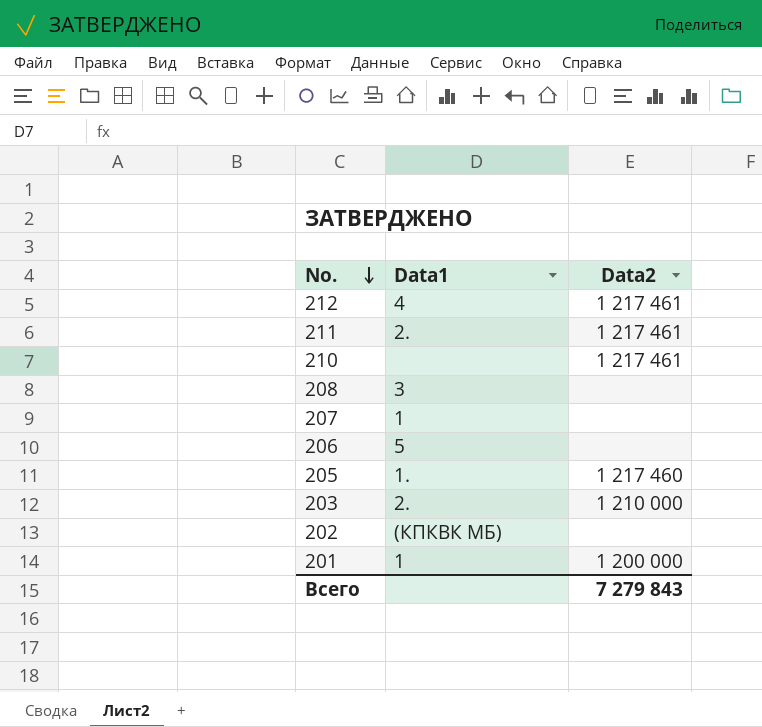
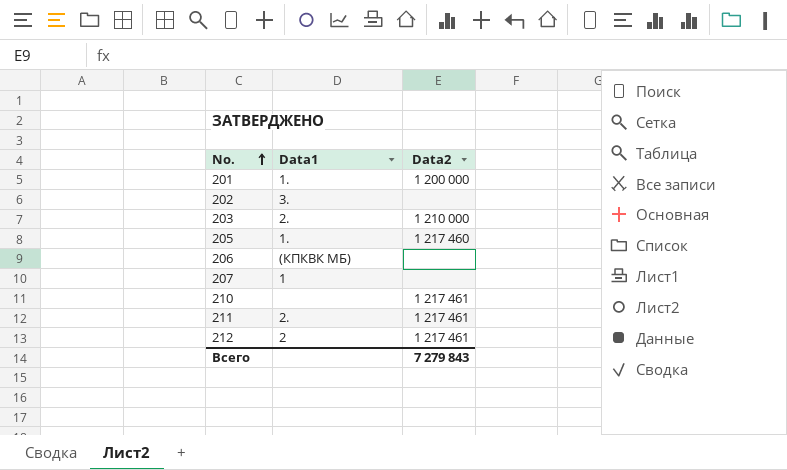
row order: No. descending -> No. ascending
row 208: 3 | none -> none
201 | Data1: 1 -> 1.
202 | Data1: (КПКВК МБ) -> 3.
206 | Data1: 5 -> (КПКВК МБ)
212 | Data1: 4 -> 2

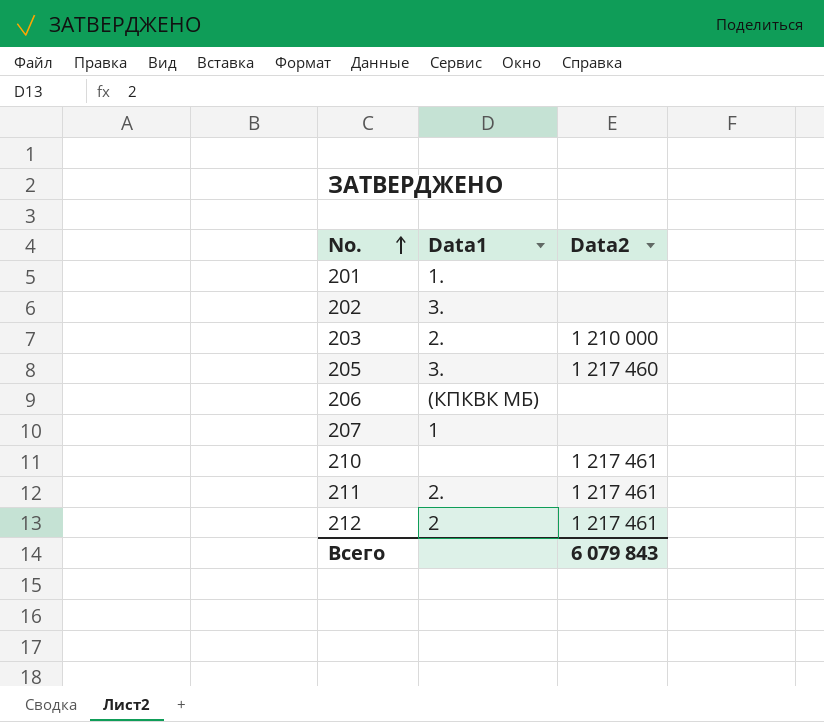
201 | Data2: 1 200 000 -> none
205 | Data1: 1. -> 3.
Всего | Data2: 7 279 843 -> 6 079 843

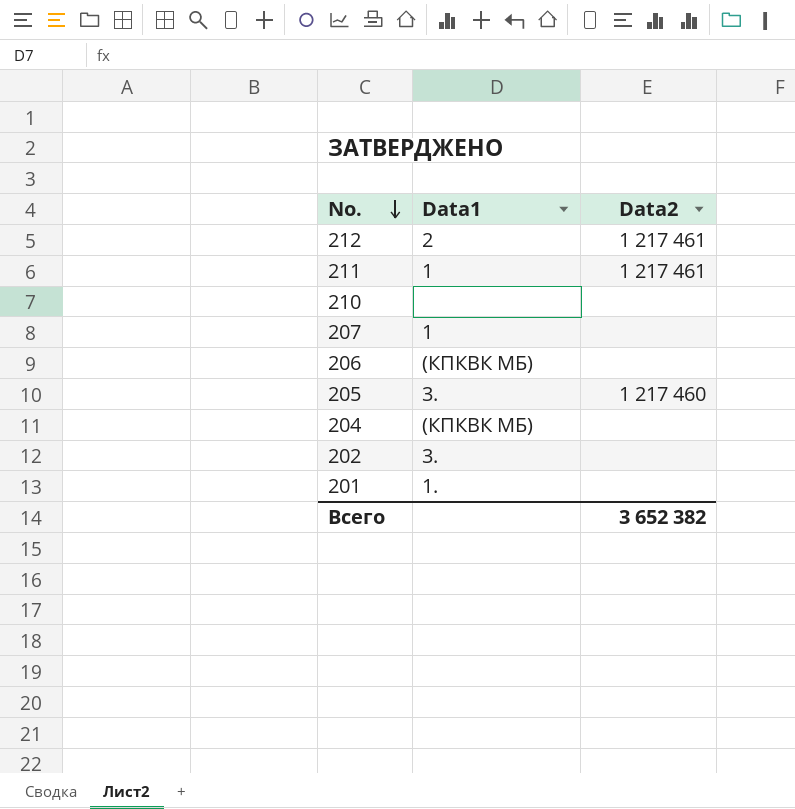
row order: No. ascending -> No. descending
row 203: 2. | 1 210 000 -> none
211 | Data1: 2. -> 1
210 | Data2: 1 217 461 -> none
row 204: none -> (КПКВК МБ) | none
Всего | Data2: 6 079 843 -> 3 652 382

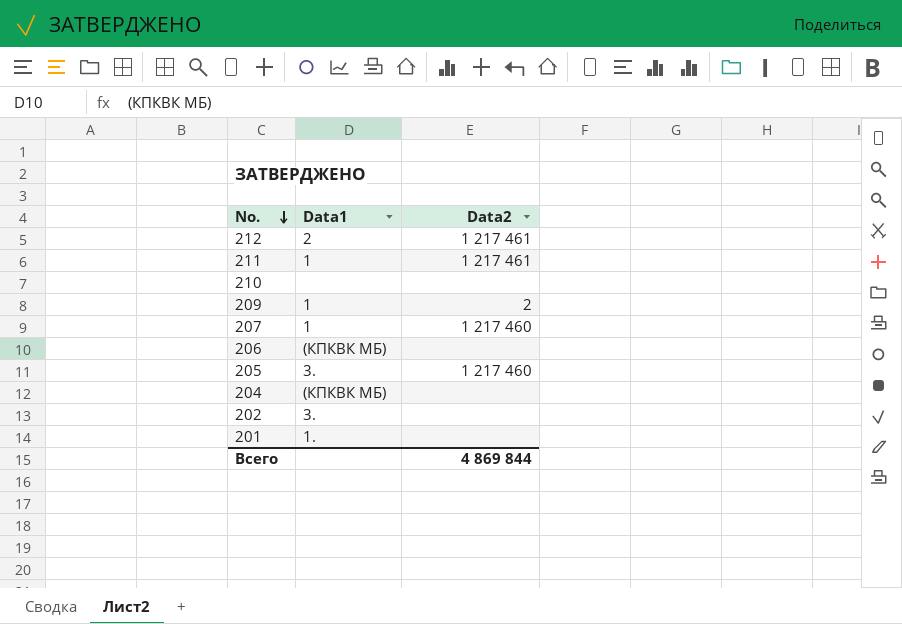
row 209: none -> 1 | 2
207 | Data2: none -> 1 217 460
Всего | Data2: 3 652 382 -> 4 869 844

